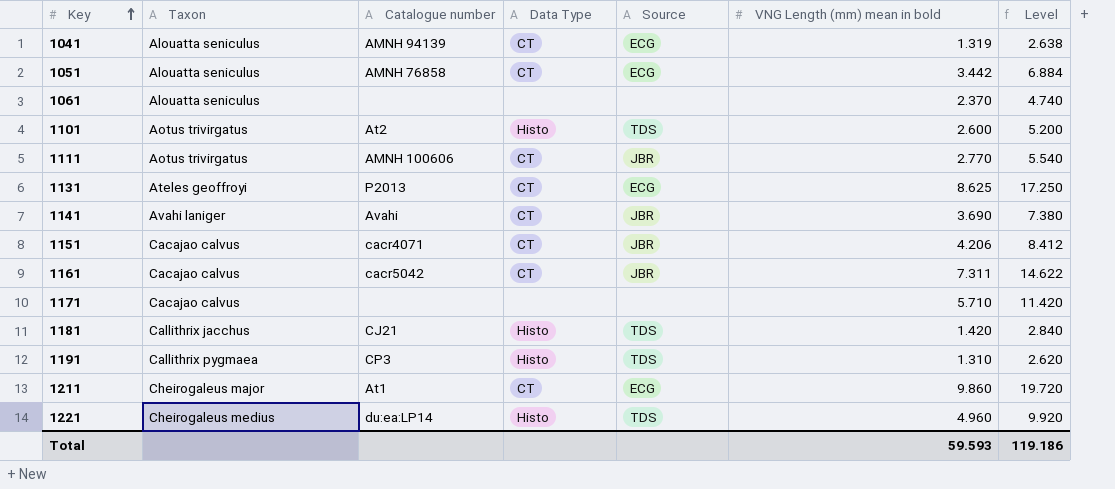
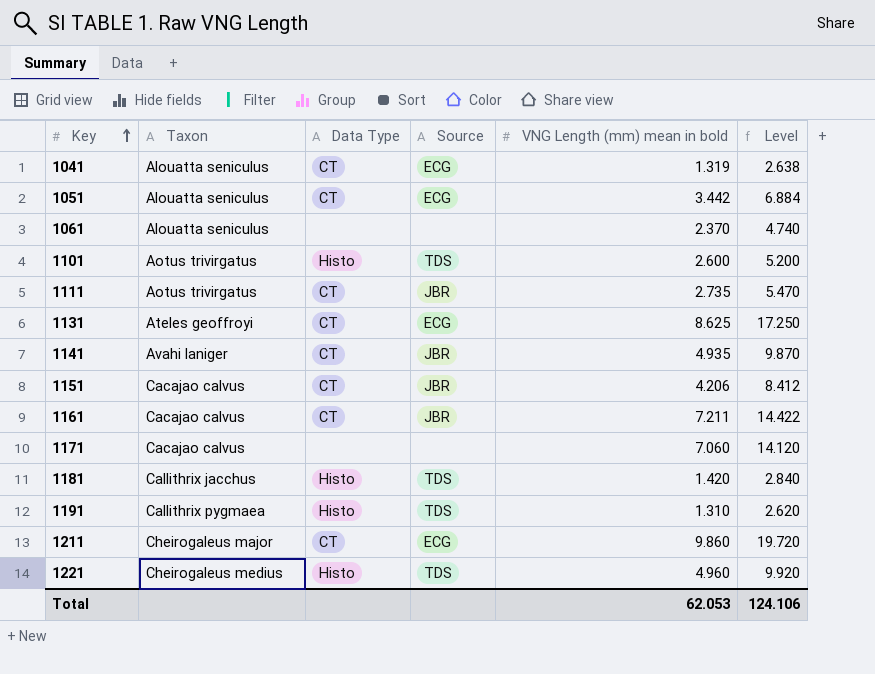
column Catalogue number | position: 3 -> none
1111 | VNG Length (mm) mean in bold: 2.770 -> 2.735
1111 | Level: 5.540 -> 5.470
1141 | VNG Length (mm) mean in bold: 3.690 -> 4.935
1141 | Level: 7.380 -> 9.870
1161 | VNG Length (mm) mean in bold: 7.311 -> 7.211
1161 | Level: 14.622 -> 14.422
1171 | VNG Length (mm) mean in bold: 5.710 -> 7.060
1171 | Level: 11.420 -> 14.120
Total | VNG Length (mm) mean in bold: 59.593 -> 62.053
Total | Level: 119.186 -> 124.106

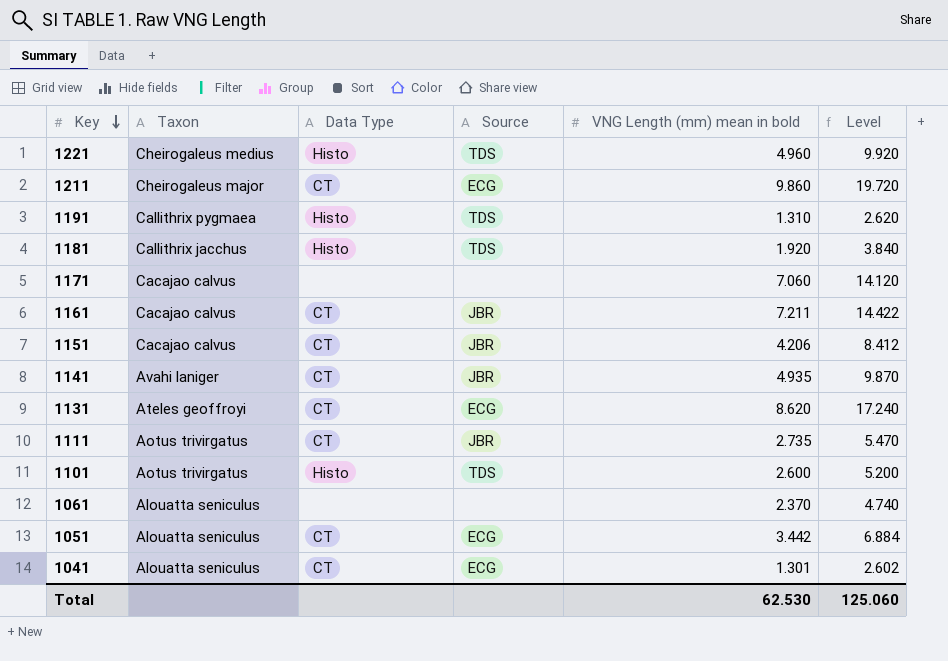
row order: Key ascending -> Key descending
1181 | VNG Length (mm) mean in bold: 1.420 -> 1.920
1181 | Level: 2.840 -> 3.840
1131 | VNG Length (mm) mean in bold: 8.625 -> 8.620
1131 | Level: 17.250 -> 17.240
1041 | VNG Length (mm) mean in bold: 1.319 -> 1.301
1041 | Level: 2.638 -> 2.602
Total | VNG Length (mm) mean in bold: 62.053 -> 62.530
Total | Level: 124.106 -> 125.060

